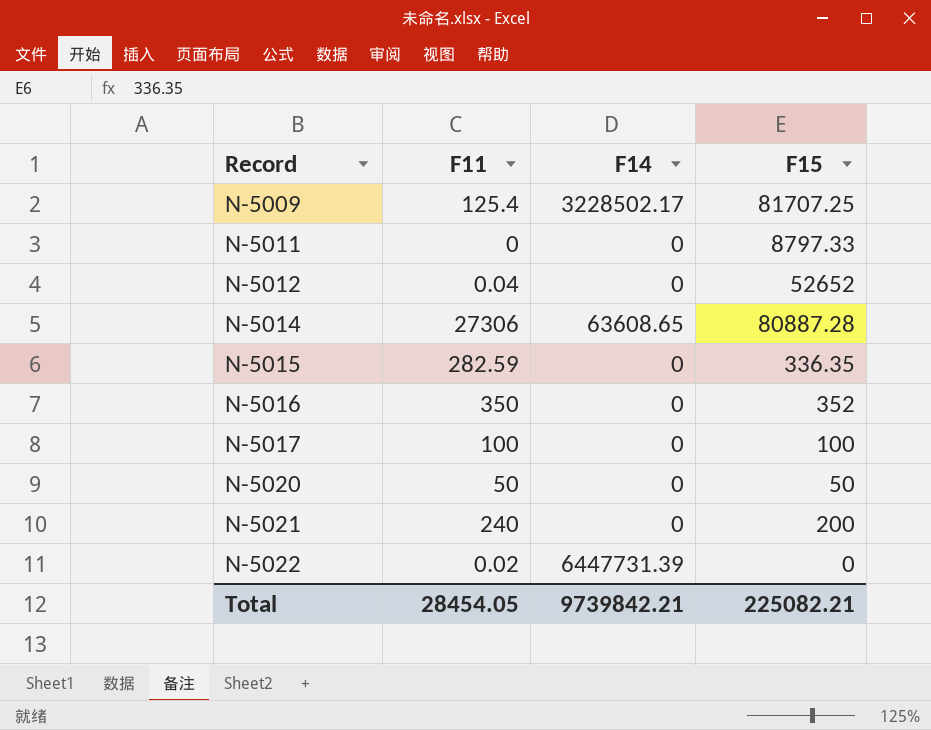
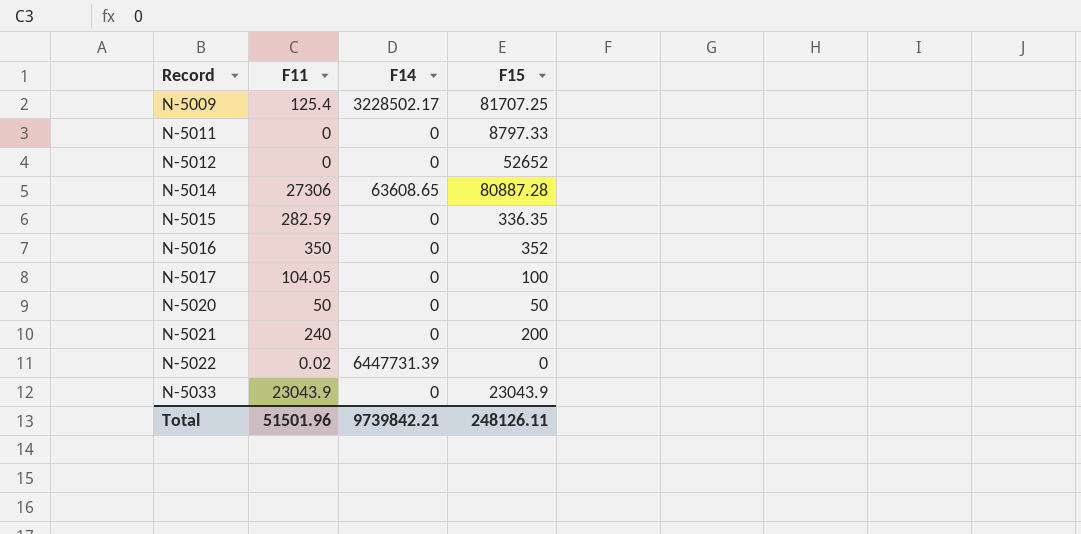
N-5012 | F11: 0.04 -> 0
N-5017 | F11: 100 -> 104.05
row N-5033: none -> 23043.9 | 0 | 23043.9
Total | F11: 28454.05 -> 51501.96
Total | F15: 225082.21 -> 248126.11

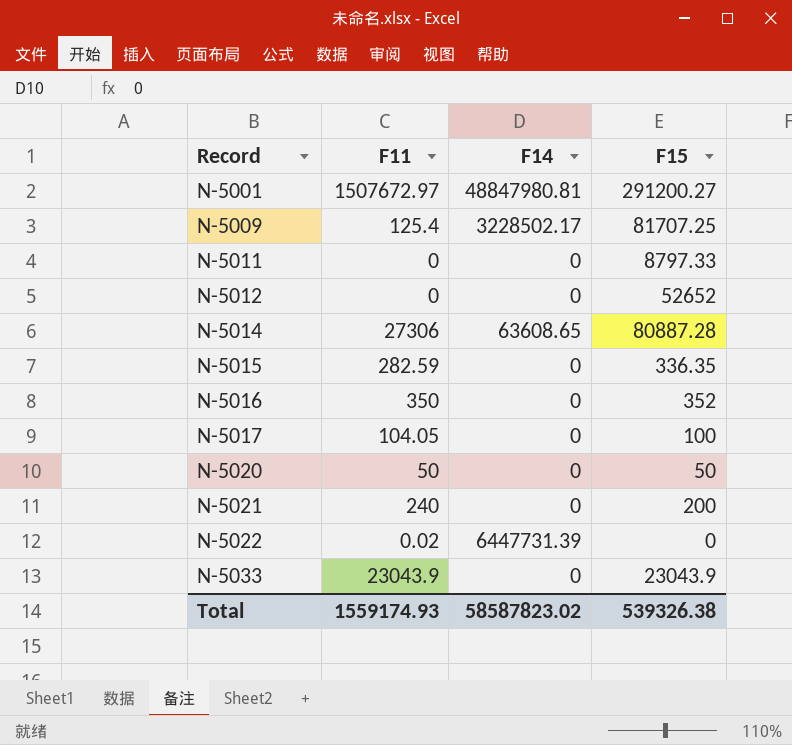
row N-5001: none -> 1507672.97 | 48847980.81 | 291200.27
Total | F11: 51501.96 -> 1559174.93
Total | F14: 9739842.21 -> 58587823.02
Total | F15: 248126.11 -> 539326.38

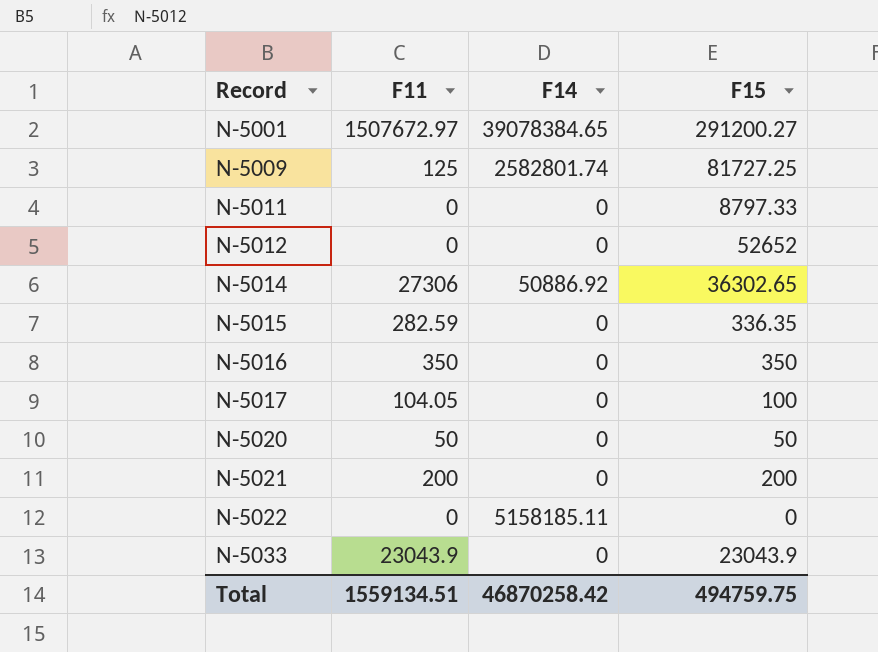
N-5001 | F14: 48847980.81 -> 39078384.65
N-5009 | F11: 125.4 -> 125
N-5009 | F14: 3228502.17 -> 2582801.74
N-5009 | F15: 81707.25 -> 81727.25
N-5014 | F14: 63608.65 -> 50886.92
N-5014 | F15: 80887.28 -> 36302.65
N-5016 | F15: 352 -> 350
N-5021 | F11: 240 -> 200
N-5022 | F11: 0.02 -> 0
N-5022 | F14: 6447731.39 -> 5158185.11
Total | F11: 1559174.93 -> 1559134.51
Total | F14: 58587823.02 -> 46870258.42
Total | F15: 539326.38 -> 494759.75

